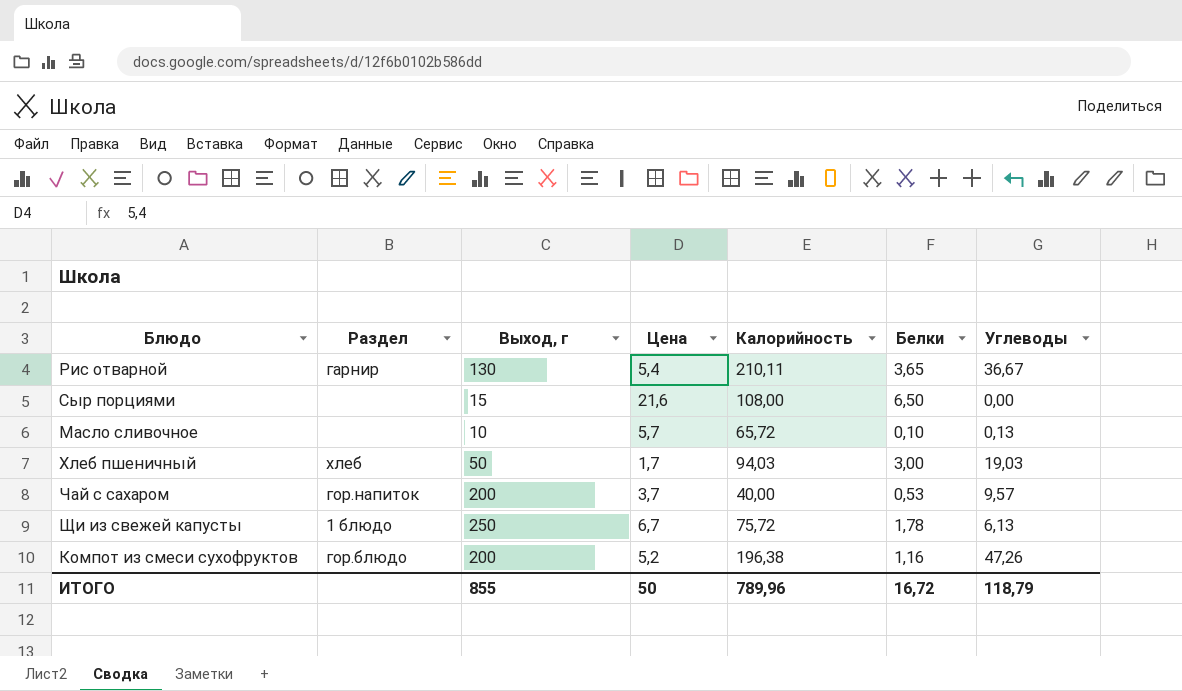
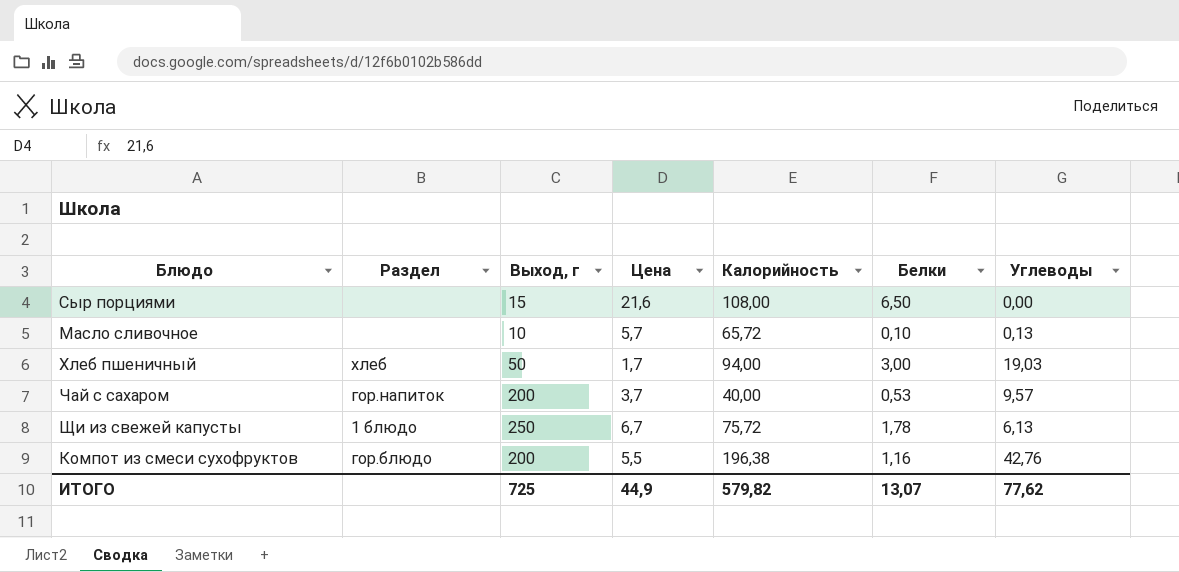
row Рис отварной: гарнир | 130 | 5,4 | 210,11 | 3,65 | 36,67 -> none
Хлеб пшеничный | Калорийность: 94,03 -> 94,00
Компот из смеси сухофруктов | Цена: 5,2 -> 5,5
Компот из смеси сухофруктов | Углеводы: 47,26 -> 42,76
ИТОГО | Выход, г: 855 -> 725
ИТОГО | Цена: 50 -> 44,9
ИТОГО | Калорийность: 789,96 -> 579,82
ИТОГО | Белки: 16,72 -> 13,07
ИТОГО | Углеводы: 118,79 -> 77,62

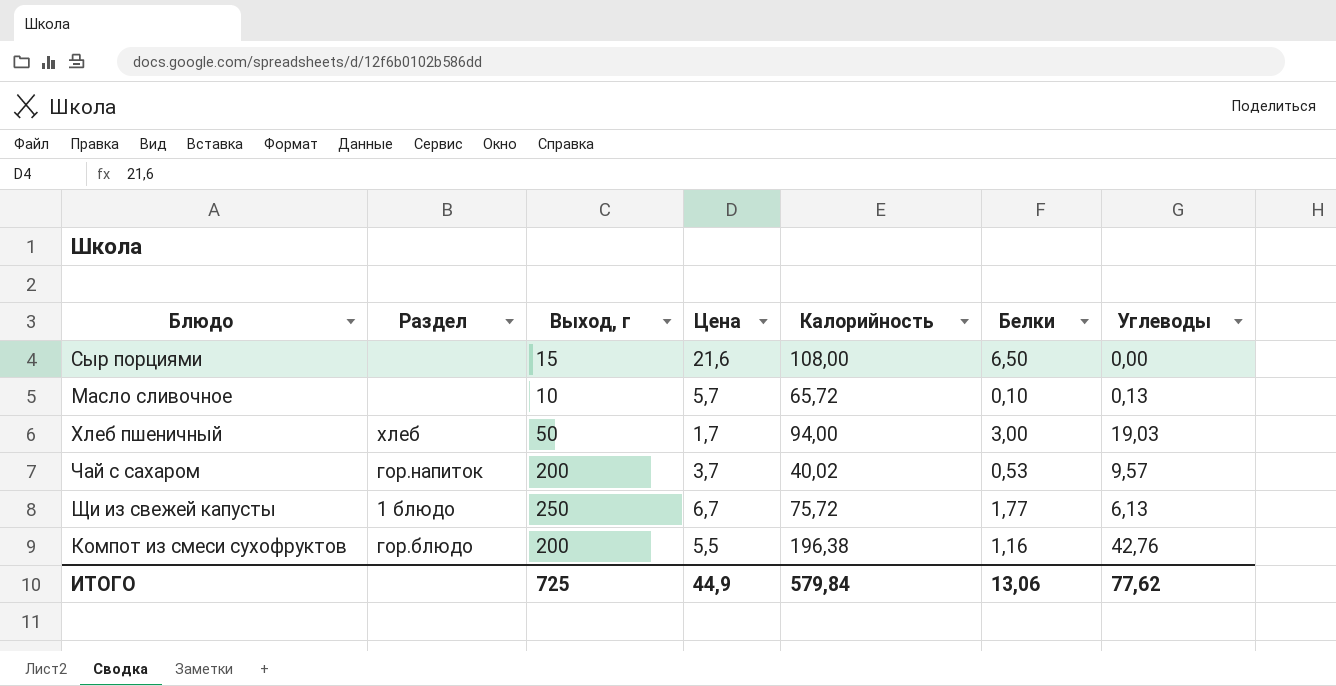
Чай с сахаром | Калорийность: 40,00 -> 40,02
Щи из свежей капусты | Белки: 1,78 -> 1,77
ИТОГО | Калорийность: 579,82 -> 579,84
ИТОГО | Белки: 13,07 -> 13,06

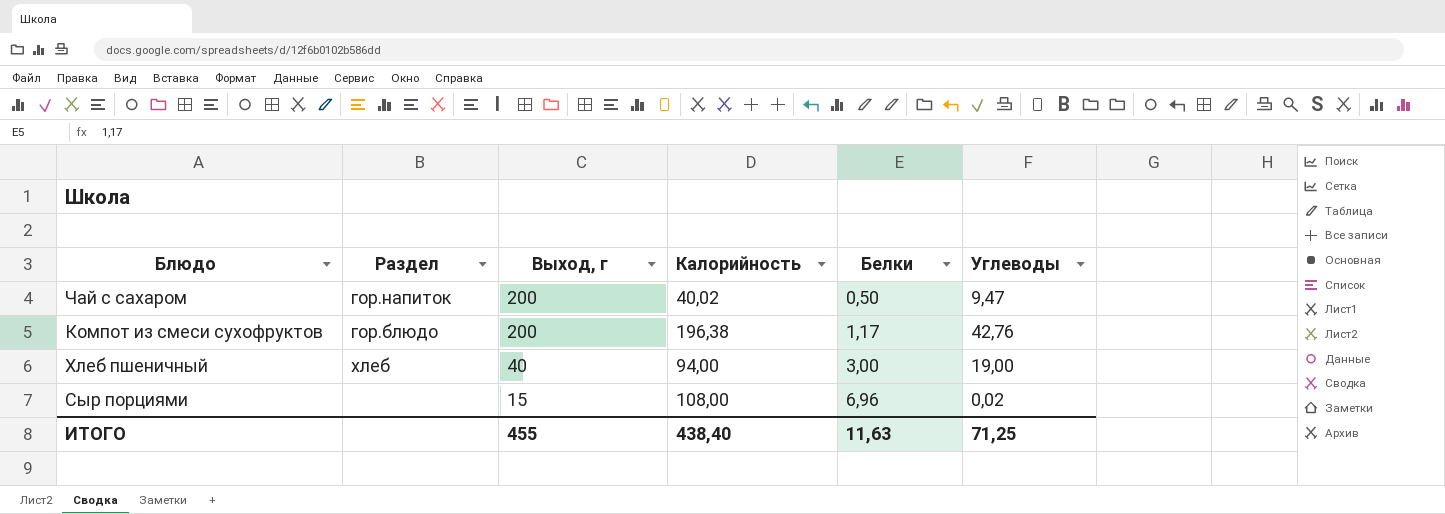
row order: none -> Выход, г descending
column Цена | position: 4 -> none
row Масло сливочное: none | 10 | 5,7 | 65,72 | 0,10 | 0,13 -> none
row Щи из свежей капусты: 1 блюдо | 250 | 6,7 | 75,72 | 1,77 | 6,13 -> none
Чай с сахаром | Белки: 0,53 -> 0,50
Чай с сахаром | Углеводы: 9,57 -> 9,47
Компот из смеси сухофруктов | Белки: 1,16 -> 1,17
Хлеб пшеничный | Выход, г: 50 -> 40
Хлеб пшеничный | Углеводы: 19,03 -> 19,00
Сыр порциями | Белки: 6,50 -> 6,96
Сыр порциями | Углеводы: 0,00 -> 0,02
ИТОГО | Выход, г: 725 -> 455
ИТОГО | Калорийность: 579,84 -> 438,40
ИТОГО | Белки: 13,06 -> 11,63
ИТОГО | Углеводы: 77,62 -> 71,25

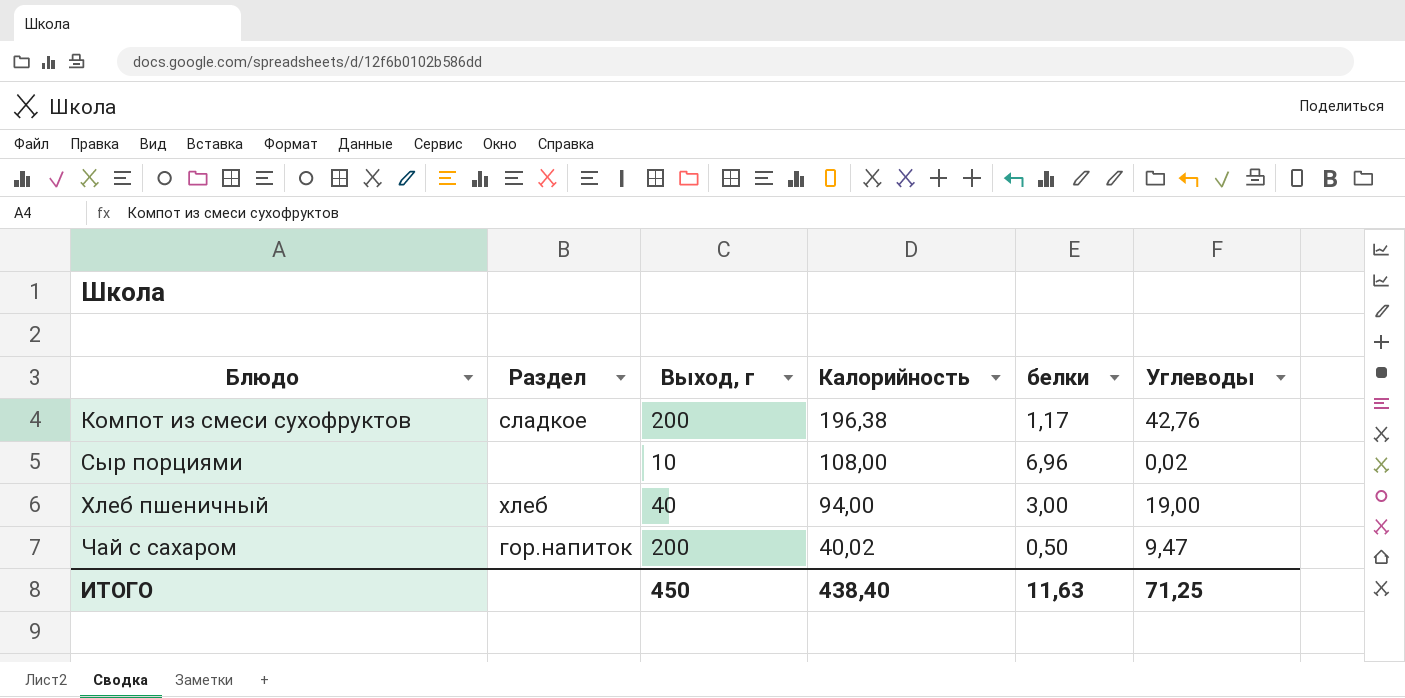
row order: Выход, г descending -> Блюдо ascending
column name: Белки -> белки
Компот из смеси сухофруктов | Раздел: гор.блюдо -> сладкое
Сыр порциями | Выход, г: 15 -> 10
ИТОГО | Выход, г: 455 -> 450

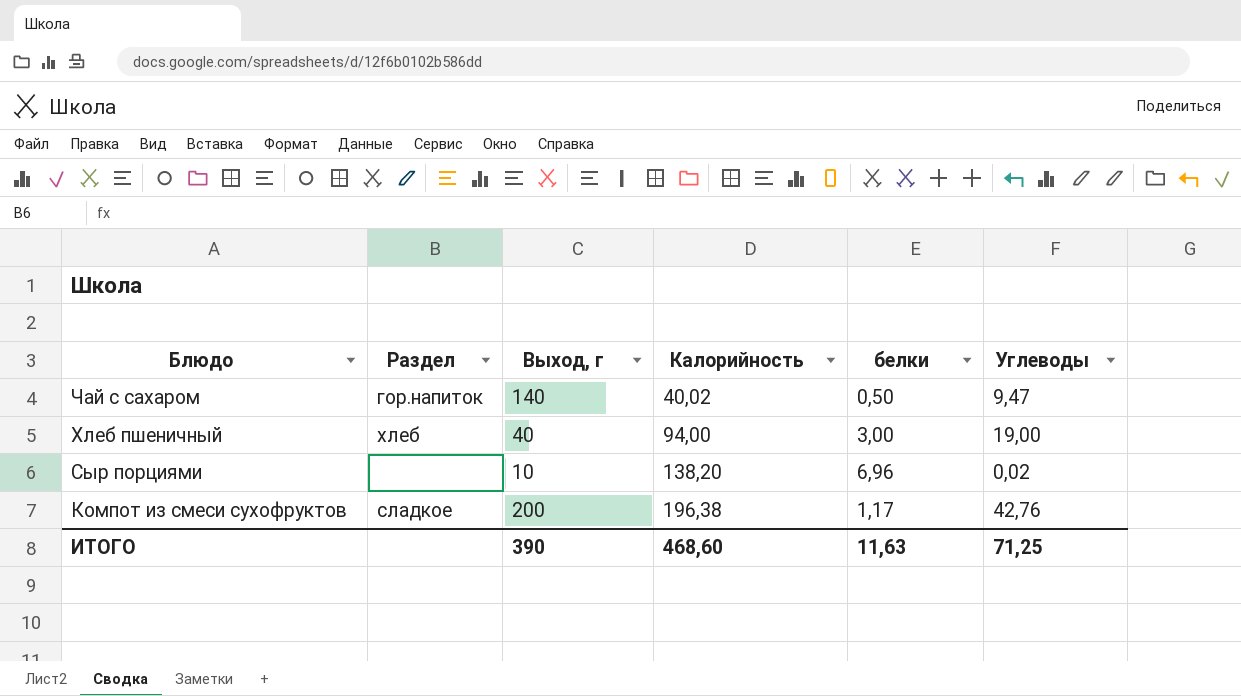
row order: Блюдо ascending -> Блюдо descending
Чай с сахаром | Выход, г: 200 -> 140
Сыр порциями | Калорийность: 108,00 -> 138,20
ИТОГО | Выход, г: 450 -> 390
ИТОГО | Калорийность: 438,40 -> 468,60

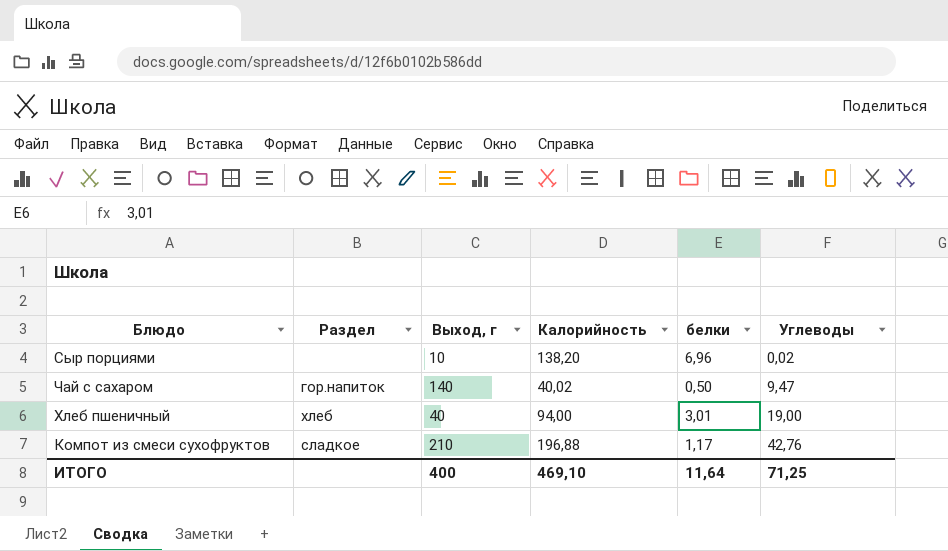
row order: Блюдо descending -> Углеводы ascending
Хлеб пшеничный | белки: 3,00 -> 3,01
Компот из смеси сухофруктов | Выход, г: 200 -> 210
Компот из смеси сухофруктов | Калорийность: 196,38 -> 196,88
ИТОГО | Выход, г: 390 -> 400
ИТОГО | Калорийность: 468,60 -> 469,10
ИТОГО | белки: 11,63 -> 11,64

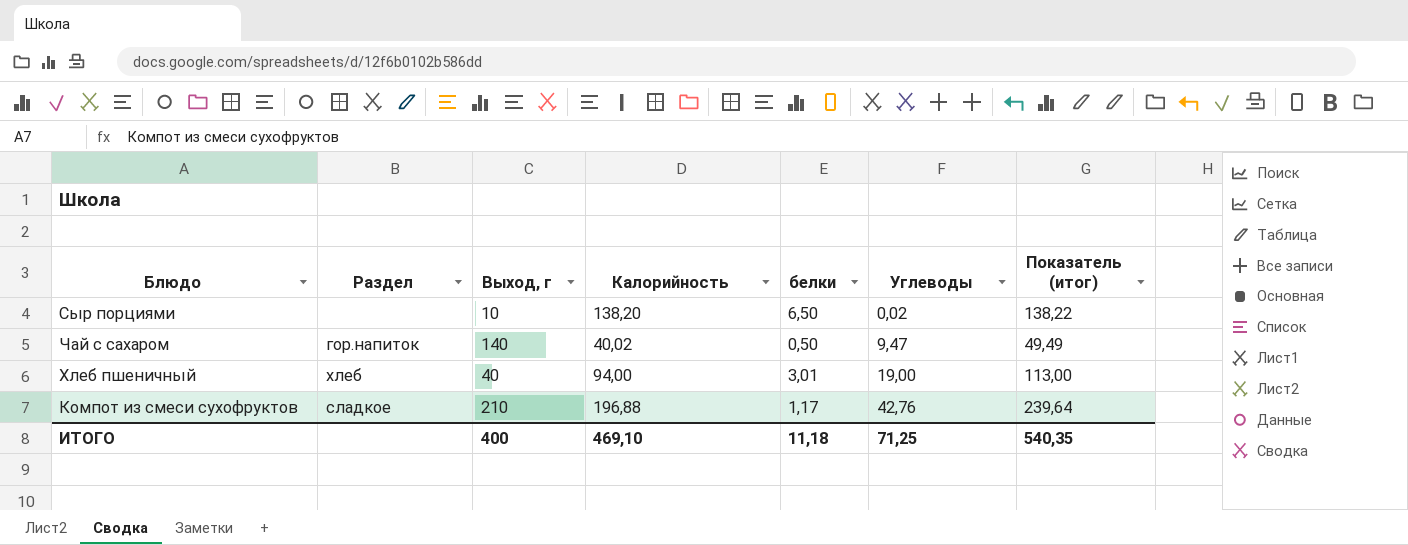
column Показатель (итог) | formula: none -> [Калорийность] + [Углеводы]
Сыр порциями | белки: 6,96 -> 6,50
ИТОГО | белки: 11,64 -> 11,18

